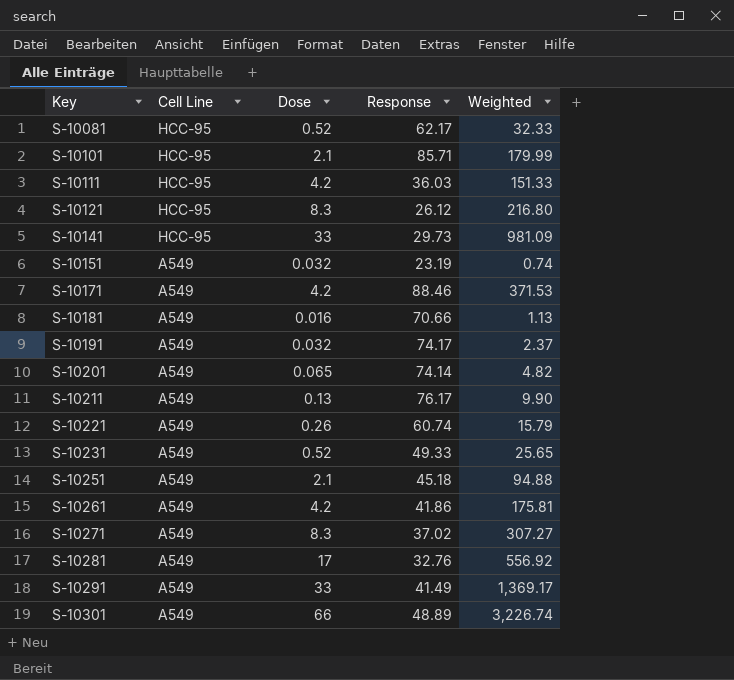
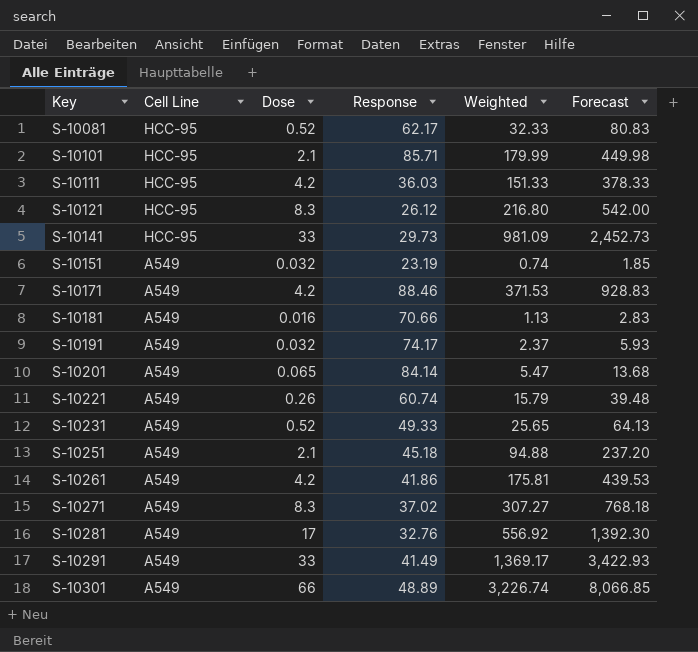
column Forecast | formula: none -> [Weighted] * 2.5
row S-10211: A549 | 0.13 | 76.17 | 9.90 -> none
S-10201 | Response: 74.14 -> 84.14
S-10201 | Weighted: 4.82 -> 5.47

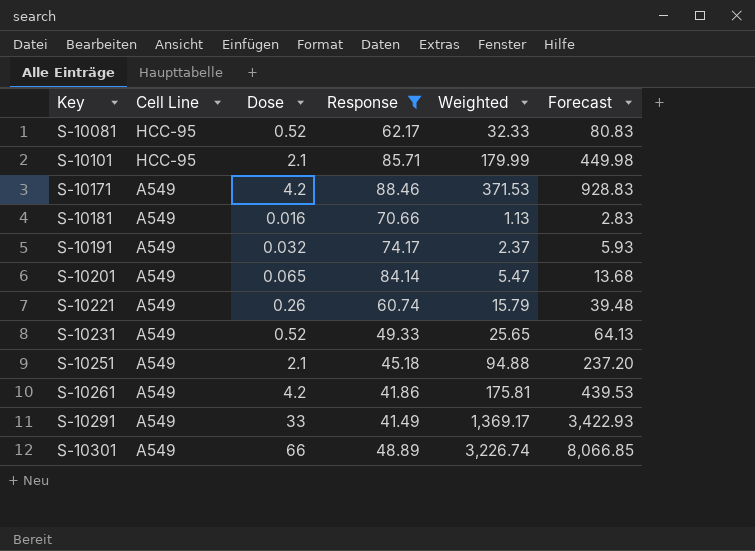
filter: none -> Response >= 41.49

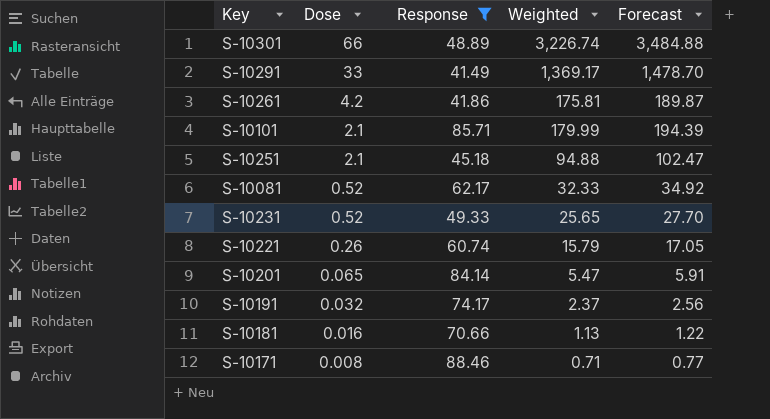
row order: Key ascending -> Dose descending
column Cell Line | position: 2 -> none
column Forecast | formula: [Weighted] * 2.5 -> [Weighted] * 1.08
S-10171 | Dose: 4.2 -> 0.008
S-10171 | Weighted: 371.53 -> 0.71

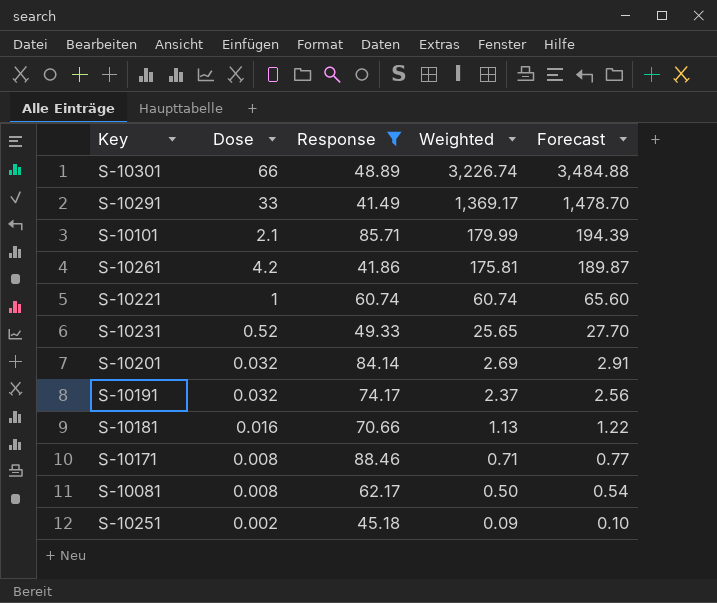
row order: Dose descending -> Weighted descending
S-10221 | Dose: 0.26 -> 1
S-10221 | Weighted: 15.79 -> 60.74
S-10221 | Forecast: 17.05 -> 65.60
S-10201 | Dose: 0.065 -> 0.032
S-10201 | Weighted: 5.47 -> 2.69
S-10201 | Forecast: 5.91 -> 2.91
S-10081 | Dose: 0.52 -> 0.008
S-10081 | Weighted: 32.33 -> 0.50
S-10081 | Forecast: 34.92 -> 0.54
S-10251 | Dose: 2.1 -> 0.002
S-10251 | Weighted: 94.88 -> 0.09
S-10251 | Forecast: 102.47 -> 0.10

